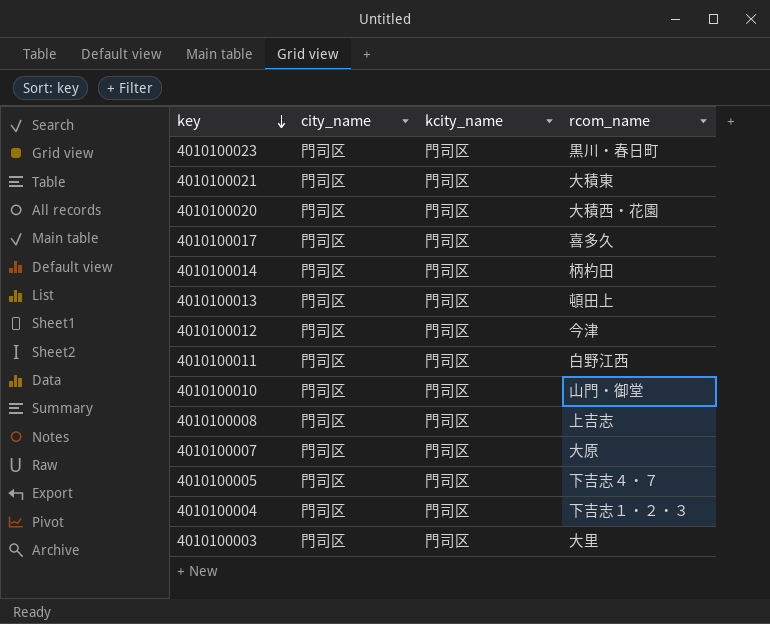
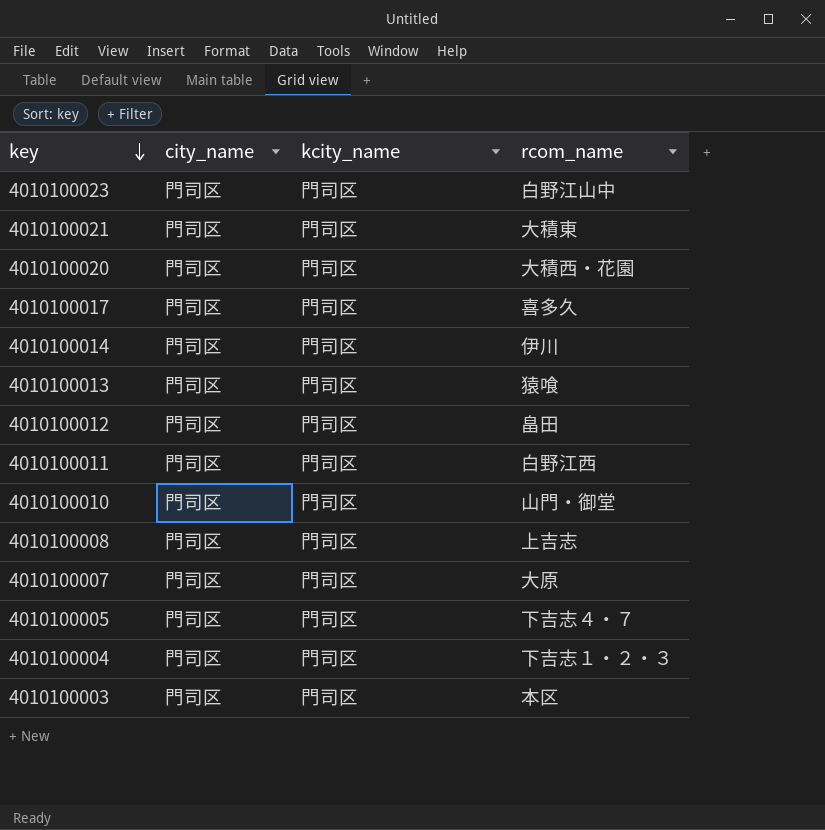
4010100023 | rcom_name: 黒川・春日町 -> 白野江山中
4010100014 | rcom_name: 柄杓田 -> 伊川
4010100013 | rcom_name: 頓田上 -> 猿喰
4010100012 | rcom_name: 今津 -> 畠田
4010100003 | rcom_name: 大里 -> 本区

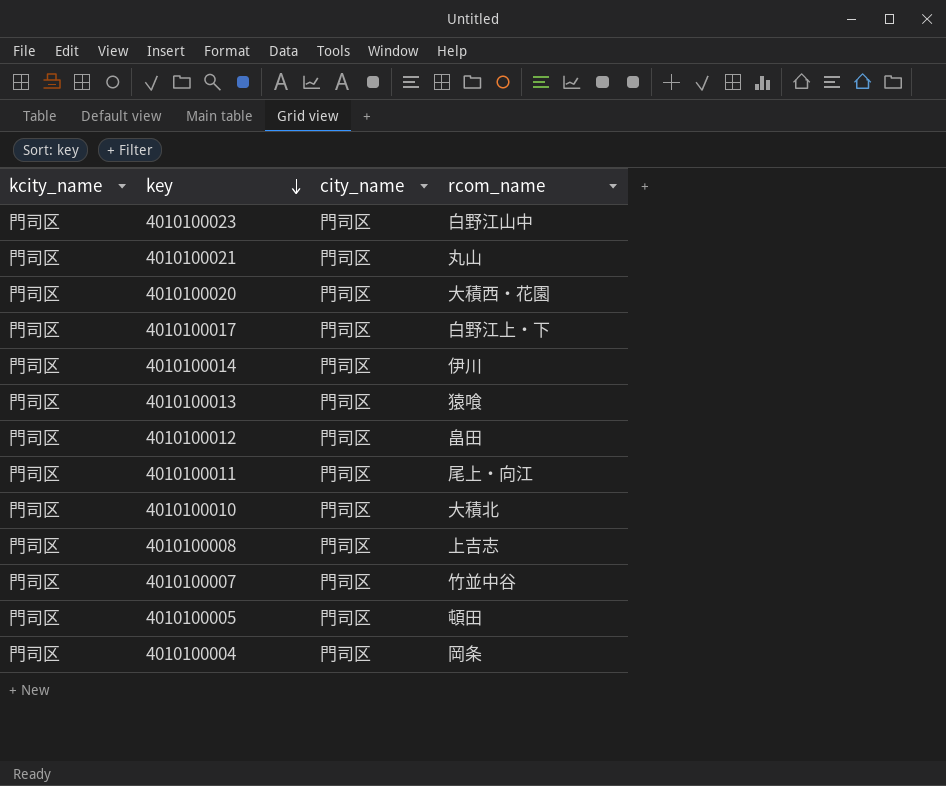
column kcity_name | position: 3 -> 1
row 4010100003: 門司区 | 門司区 | 本区 -> none
4010100021 | rcom_name: 大積東 -> 丸山
4010100017 | rcom_name: 喜多久 -> 白野江上・下
4010100011 | rcom_name: 白野江西 -> 尾上・向江
4010100010 | rcom_name: 山門・御堂 -> 大積北
4010100007 | rcom_name: 大原 -> 竹並中谷
4010100005 | rcom_name: 下吉志４・７ -> 頓田
4010100004 | rcom_name: 下吉志１・２・３ -> 岡条

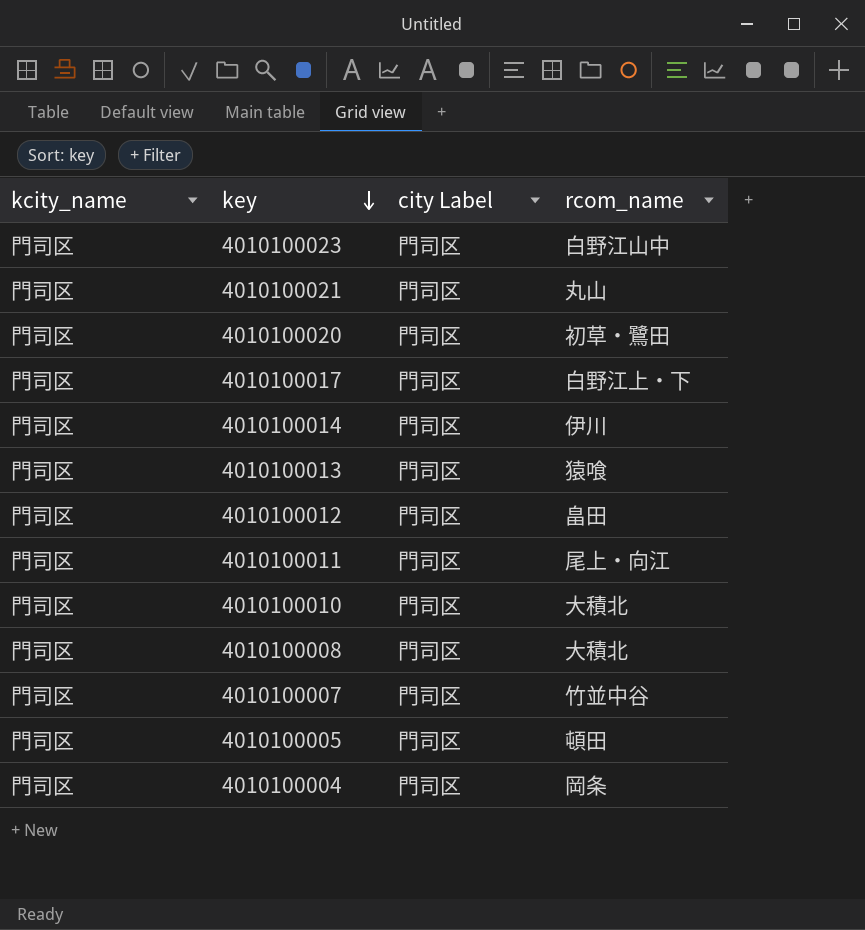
column name: city_name -> city Label
4010100020 | rcom_name: 大積西・花園 -> 初草・鷺田
4010100008 | rcom_name: 上吉志 -> 大積北

